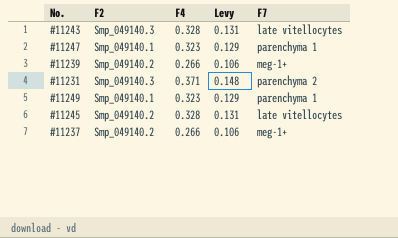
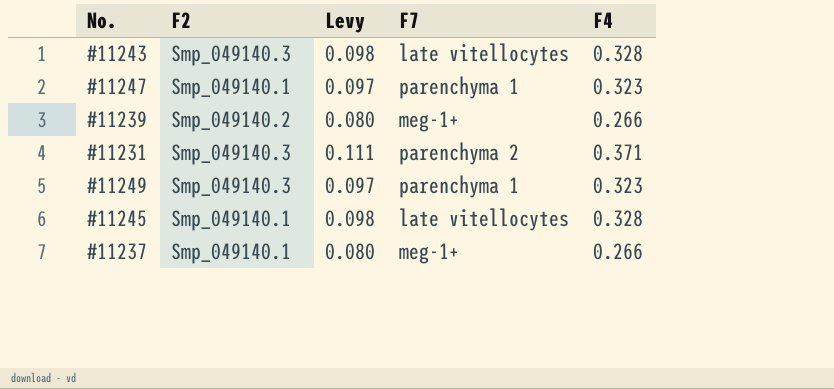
column Levy | formula: [F4] * 0.4 -> [F4] * 0.3
column F4 | position: 3 -> 5
#11249 | F2: Smp_049140.1 -> Smp_049140.3
#11245 | F2: Smp_049140.2 -> Smp_049140.1
#11237 | F2: Smp_049140.2 -> Smp_049140.1

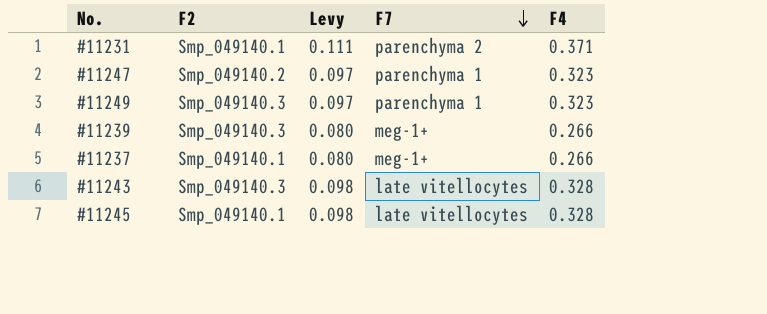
row order: none -> F7 descending
#11231 | F2: Smp_049140.3 -> Smp_049140.1
#11247 | F2: Smp_049140.1 -> Smp_049140.2
#11239 | F2: Smp_049140.2 -> Smp_049140.3

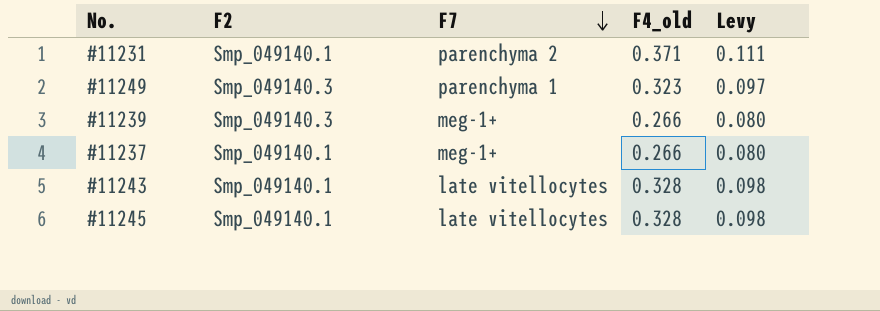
column name: F4 -> F4_old
column Levy | position: 3 -> 5
row #11247: Smp_049140.2 | 0.097 | parenchyma 1 | 0.323 -> none
#11243 | F2: Smp_049140.3 -> Smp_049140.1

